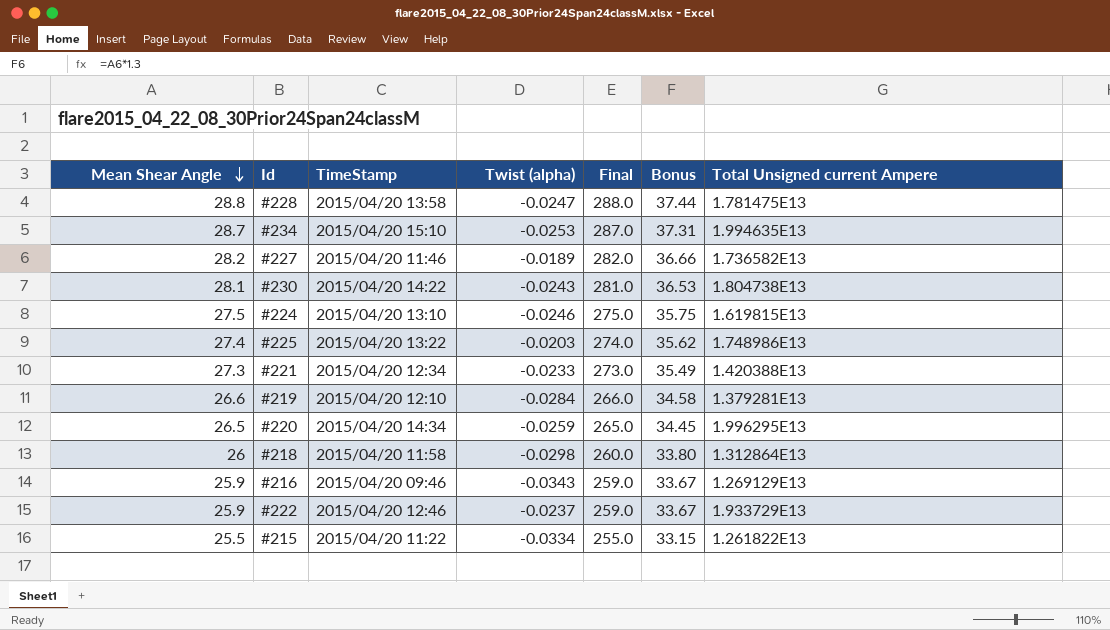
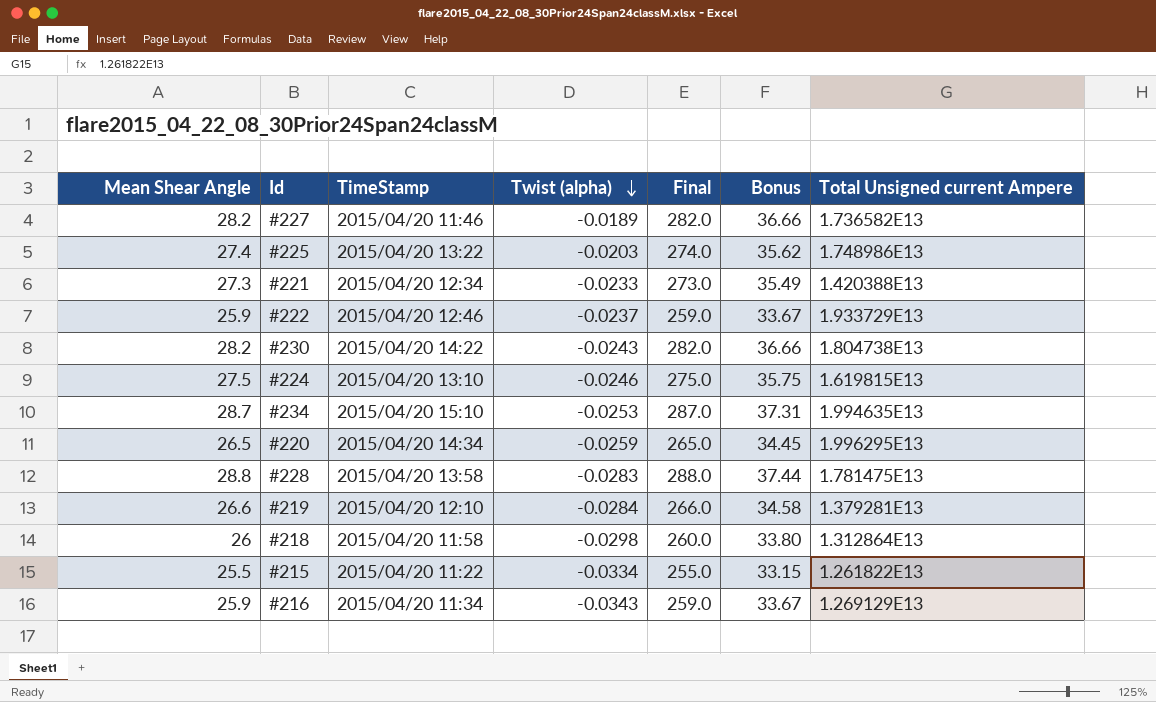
row order: Mean Shear Angle descending -> Twist (alpha) descending
#230 | Mean Shear Angle: 28.1 -> 28.2
#230 | Final: 281.0 -> 282.0
#230 | Bonus: 36.53 -> 36.66
#228 | Twist (alpha): -0.0247 -> -0.0283
#216 | TimeStamp: 2015/04/20 09:46 -> 2015/04/20 11:34

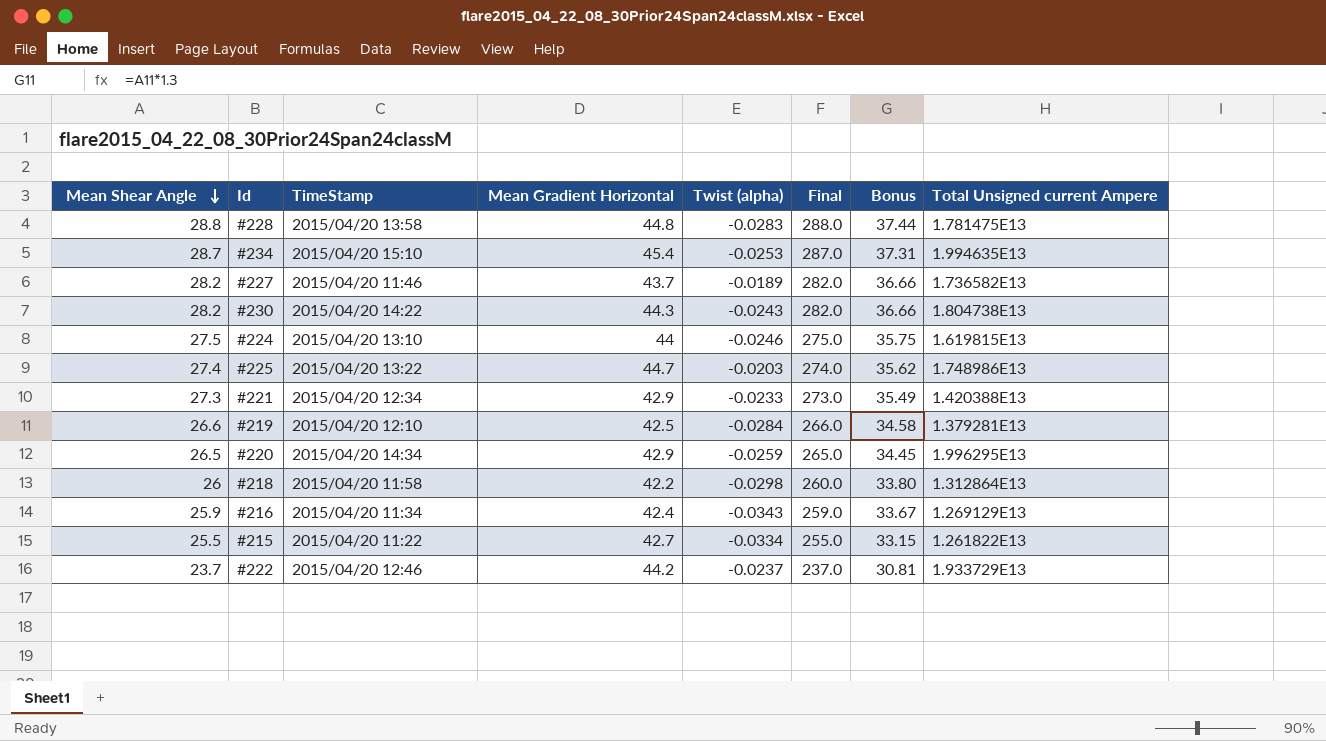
row order: Twist (alpha) descending -> Mean Shear Angle descending
column Mean Gradient Horizontal | position: none -> 4
#222 | Mean Shear Angle: 25.9 -> 23.7
#222 | Final: 259.0 -> 237.0
#222 | Bonus: 33.67 -> 30.81

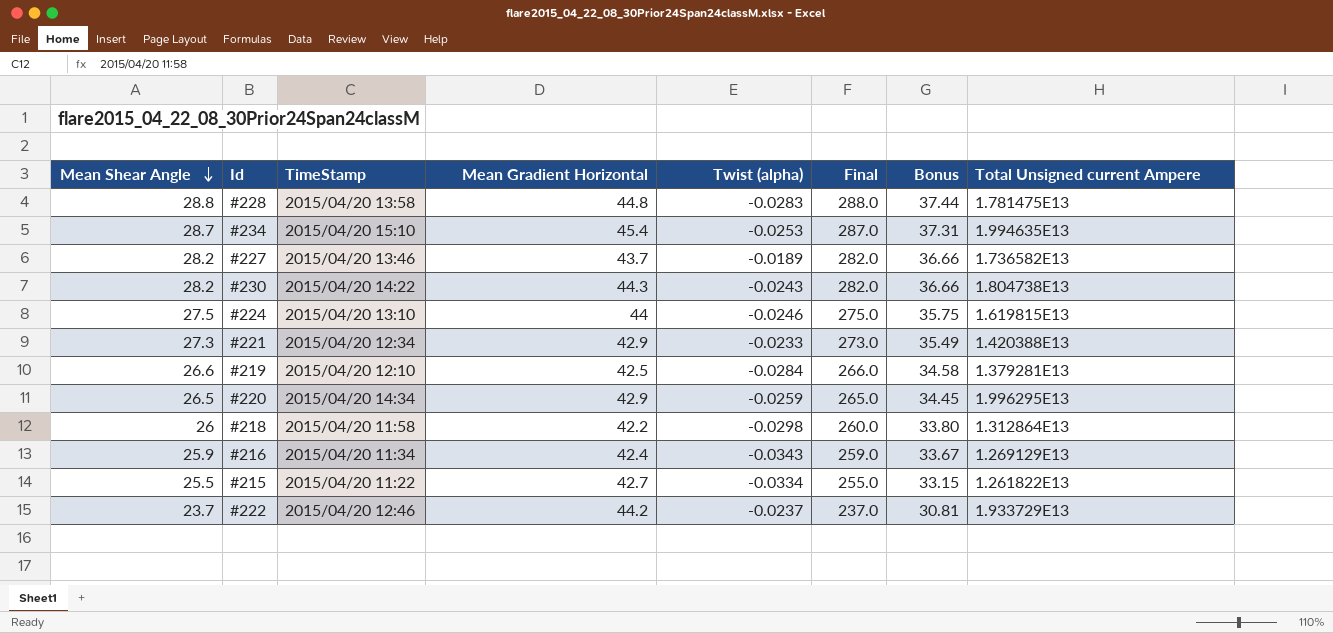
row #225: 27.4 | 2015/04/20 13:22 | 44.7 | -0.0203 | 274.0 | 35.62 | 1.748986E13 -> none
#227 | TimeStamp: 2015/04/20 11:46 -> 2015/04/20 13:46

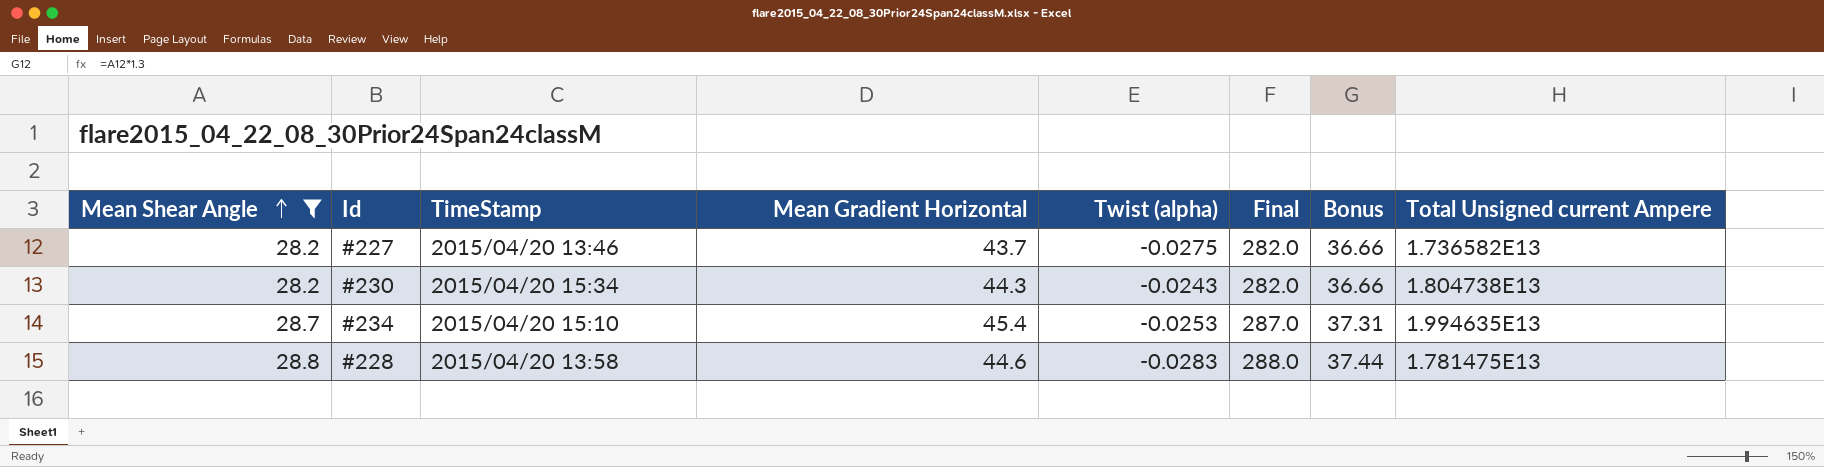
filter: none -> Mean Shear Angle >= 28.2
row order: Mean Shear Angle descending -> Mean Shear Angle ascending
#227 | Twist (alpha): -0.0189 -> -0.0275
#230 | TimeStamp: 2015/04/20 14:22 -> 2015/04/20 15:34
#228 | Mean Gradient Horizontal: 44.8 -> 44.6

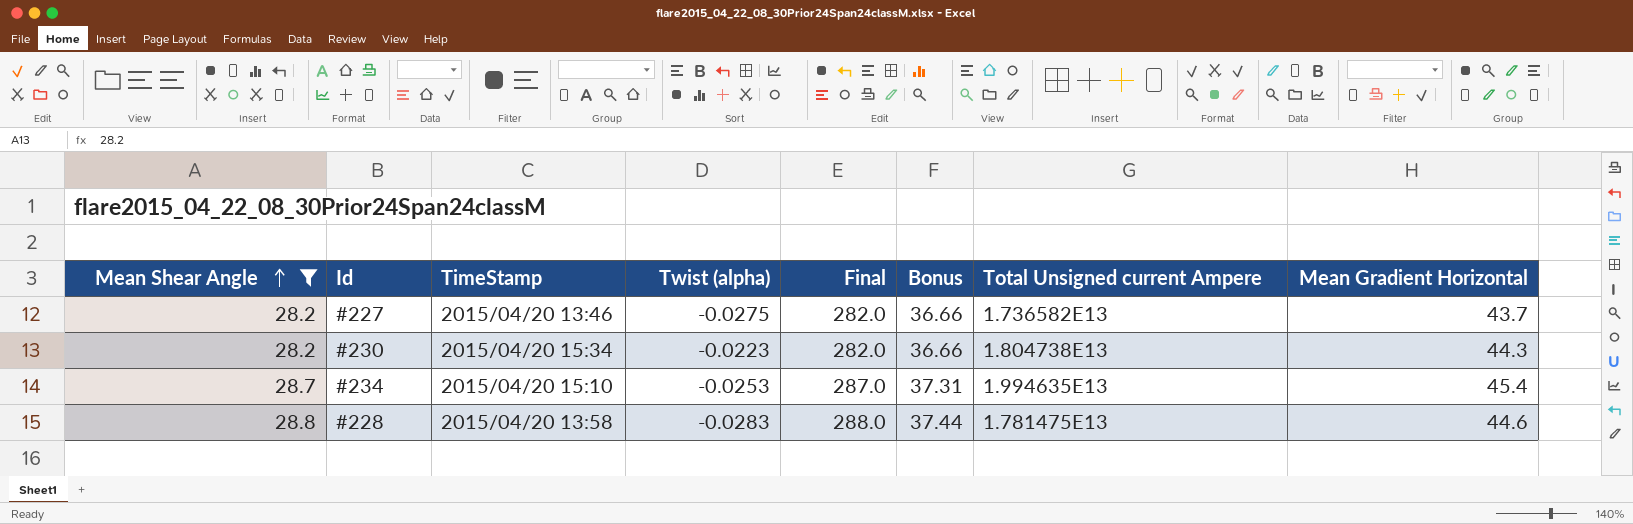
column Mean Gradient Horizontal | position: 4 -> 8
#230 | Twist (alpha): -0.0243 -> -0.0223

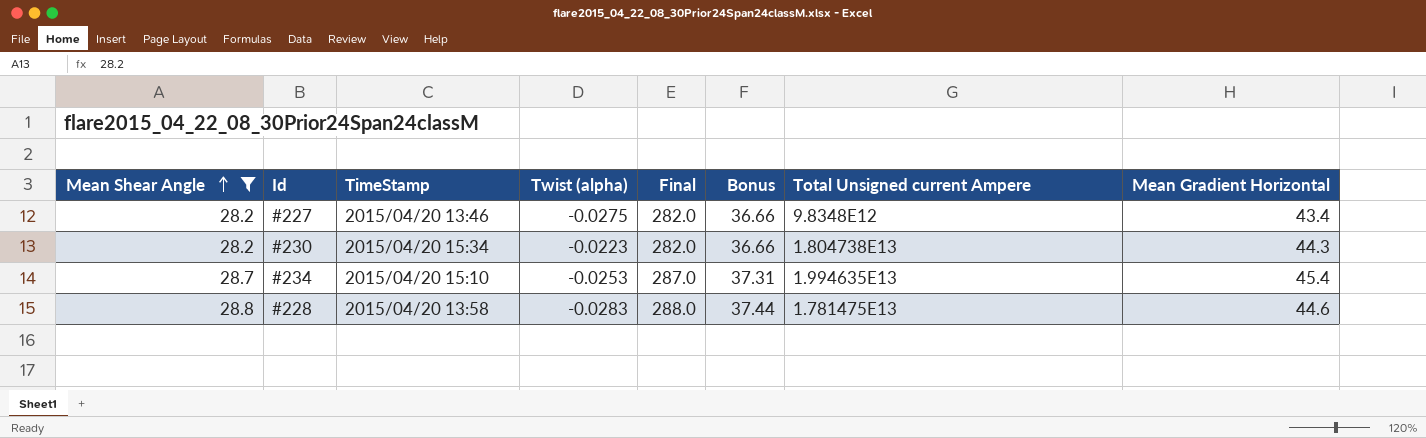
#227 | Total Unsigned current Ampere: 1.736582E13 -> 9.8348E12
#227 | Mean Gradient Horizontal: 43.7 -> 43.4

